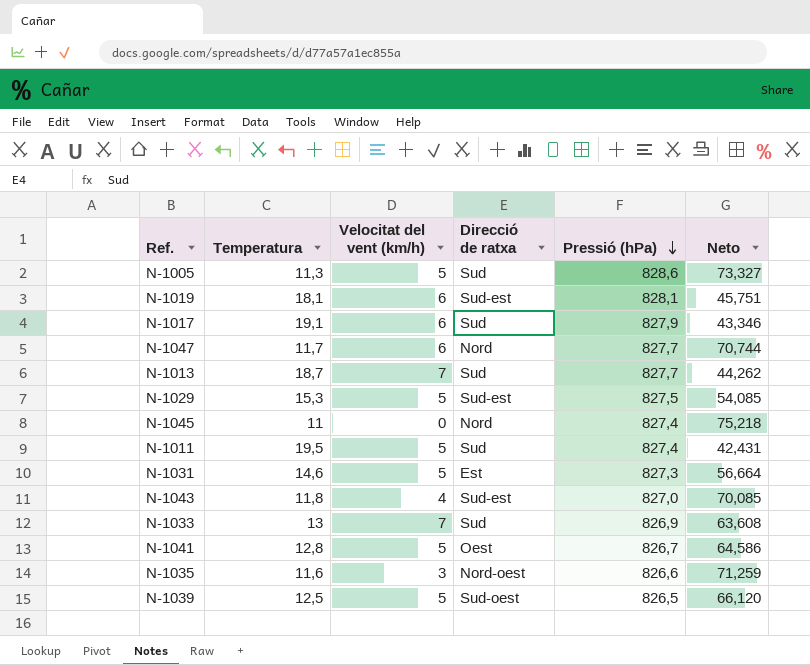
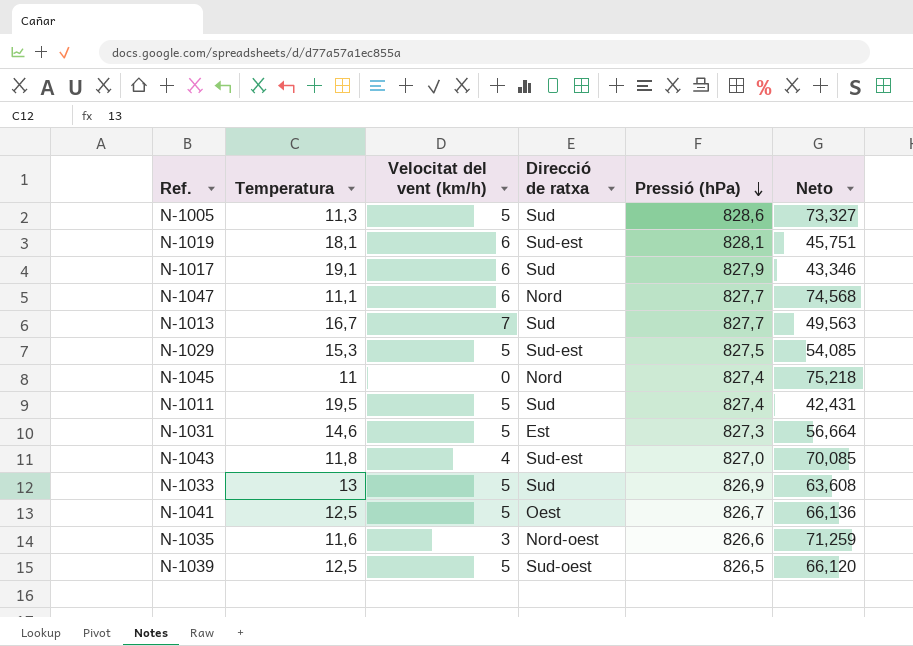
N-1047 | Temperatura: 11,7 -> 11,1
N-1047 | Neto: 70,744 -> 74,568
N-1013 | Temperatura: 18,7 -> 16,7
N-1013 | Neto: 44,262 -> 49,563
N-1033 | Velocitat del vent (km/h): 7 -> 5
N-1041 | Temperatura: 12,8 -> 12,5
N-1041 | Neto: 64,586 -> 66,136

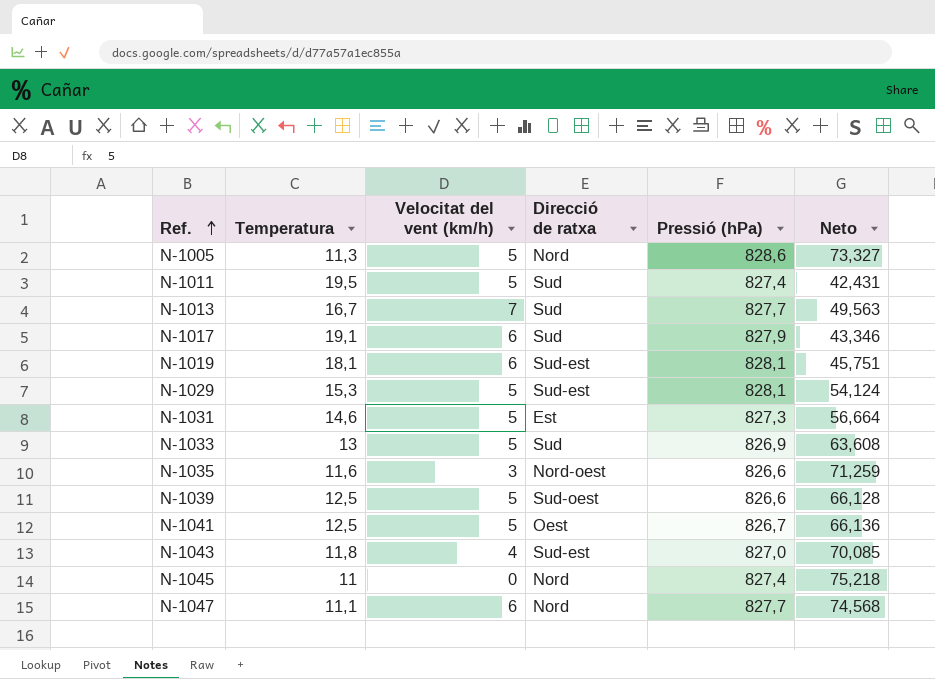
row order: Pressió (hPa) descending -> Ref. ascending
N-1005 | Direcció de ratxa: Sud -> Nord
N-1029 | Pressió (hPa): 827,5 -> 828,1
N-1029 | Neto: 54,085 -> 54,124
N-1039 | Pressió (hPa): 826,5 -> 826,6
N-1039 | Neto: 66,120 -> 66,128

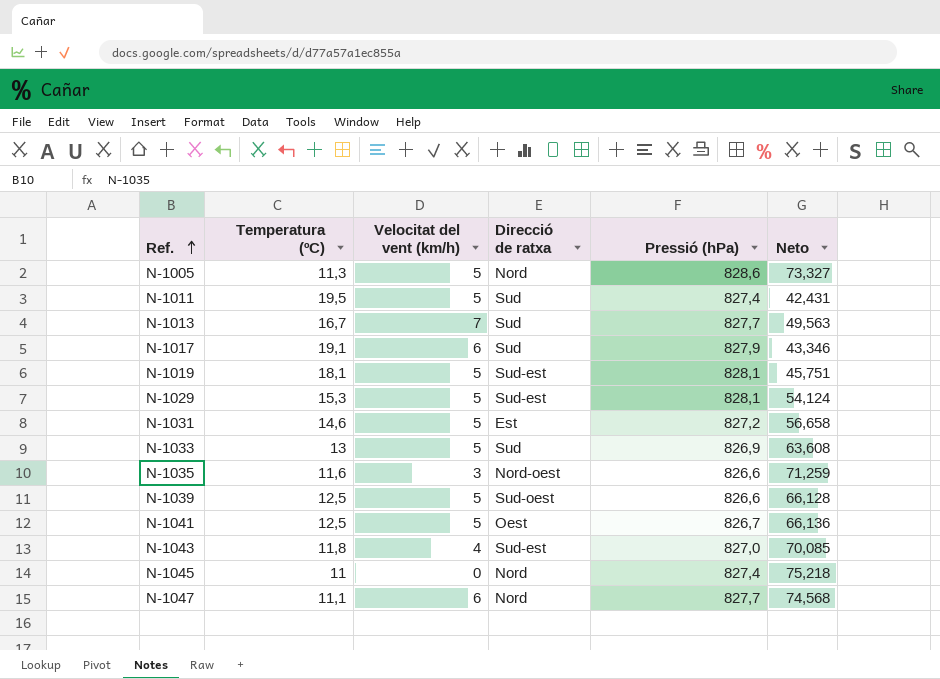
column name: Temperatura -> Temperatura (ºC)
N-1019 | Velocitat del vent (km/h): 6 -> 5
N-1031 | Pressió (hPa): 827,3 -> 827,2
N-1031 | Neto: 56,664 -> 56,658

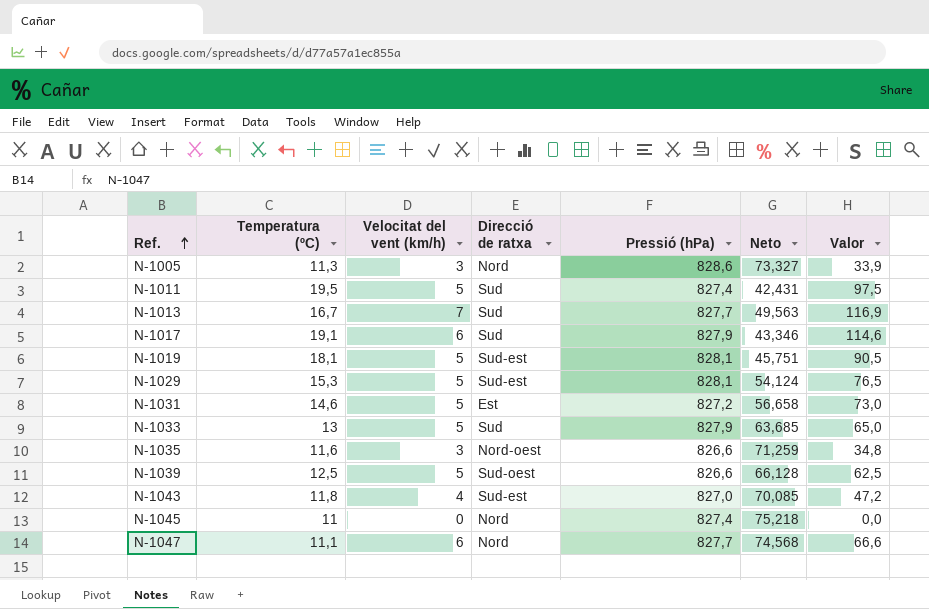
column Valor | formula: none -> [Temperatura (ºC)] * [Velocitat del vent (km/h)]
row N-1041: 12,5 | 5 | Oest | 826,7 | 66,136 -> none
N-1005 | Velocitat del vent (km/h): 5 -> 3
N-1033 | Pressió (hPa): 826,9 -> 827,9
N-1033 | Neto: 63,608 -> 63,685

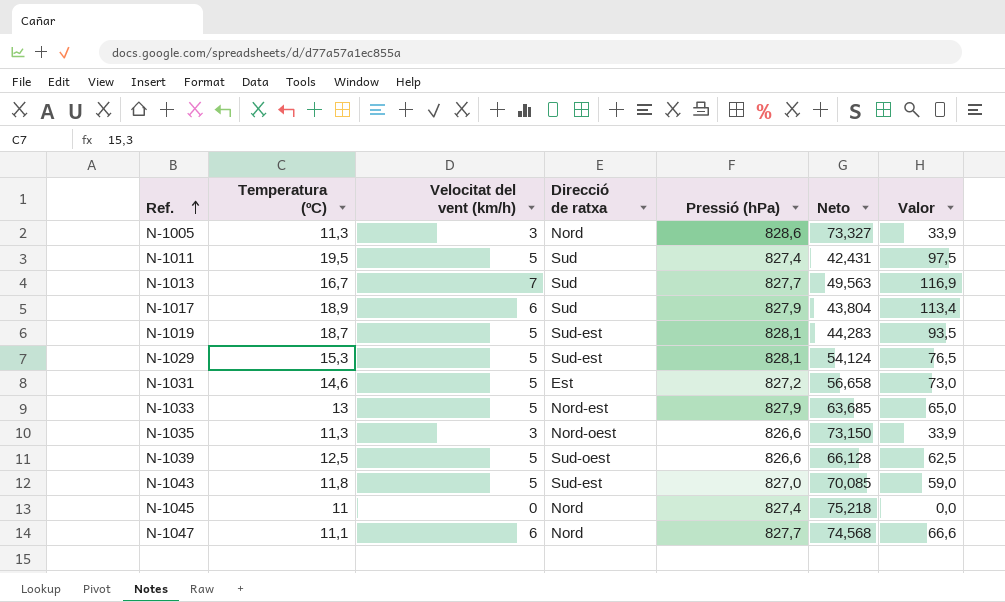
N-1017 | Temperatura (ºC): 19,1 -> 18,9
N-1017 | Neto: 43,346 -> 43,804
N-1017 | Valor: 114,6 -> 113,4
N-1019 | Temperatura (ºC): 18,1 -> 18,7
N-1019 | Neto: 45,751 -> 44,283
N-1019 | Valor: 90,5 -> 93,5
N-1033 | Direcció de ratxa: Sud -> Nord-est
N-1035 | Temperatura (ºC): 11,6 -> 11,3
N-1035 | Neto: 71,259 -> 73,150
N-1035 | Valor: 34,8 -> 33,9
N-1043 | Velocitat del vent (km/h): 4 -> 5
N-1043 | Valor: 47,2 -> 59,0

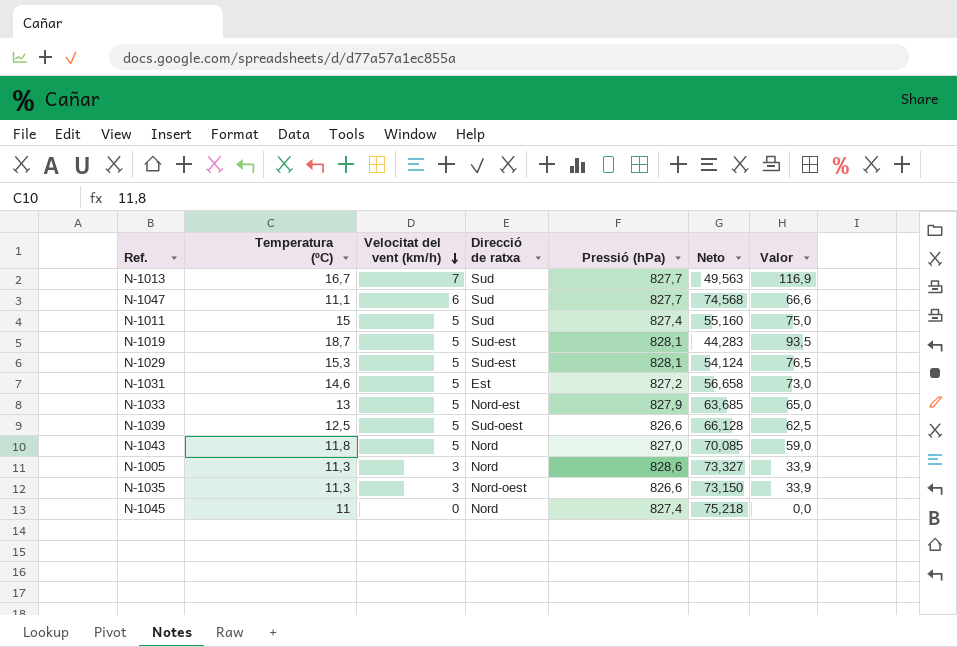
row order: Ref. ascending -> Velocitat del vent (km/h) descending
row N-1017: 18,9 | 6 | Sud | 827,9 | 43,804 | 113,4 -> none
N-1047 | Direcció de ratxa: Nord -> Sud
N-1011 | Temperatura (ºC): 19,5 -> 15
N-1011 | Neto: 42,431 -> 55,160
N-1011 | Valor: 97,5 -> 75,0
N-1043 | Direcció de ratxa: Sud-est -> Nord

